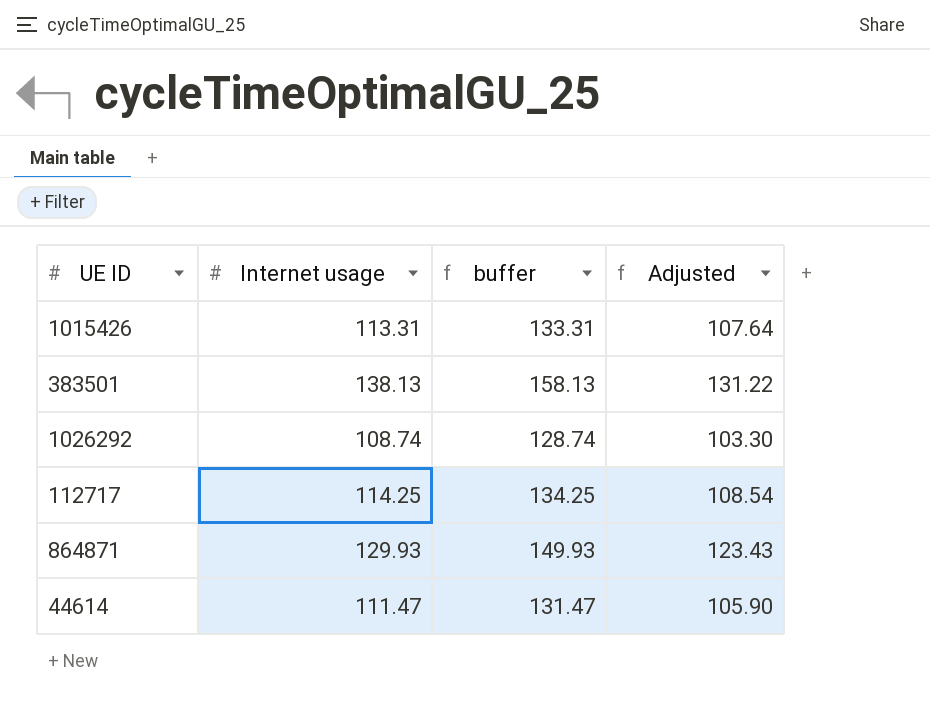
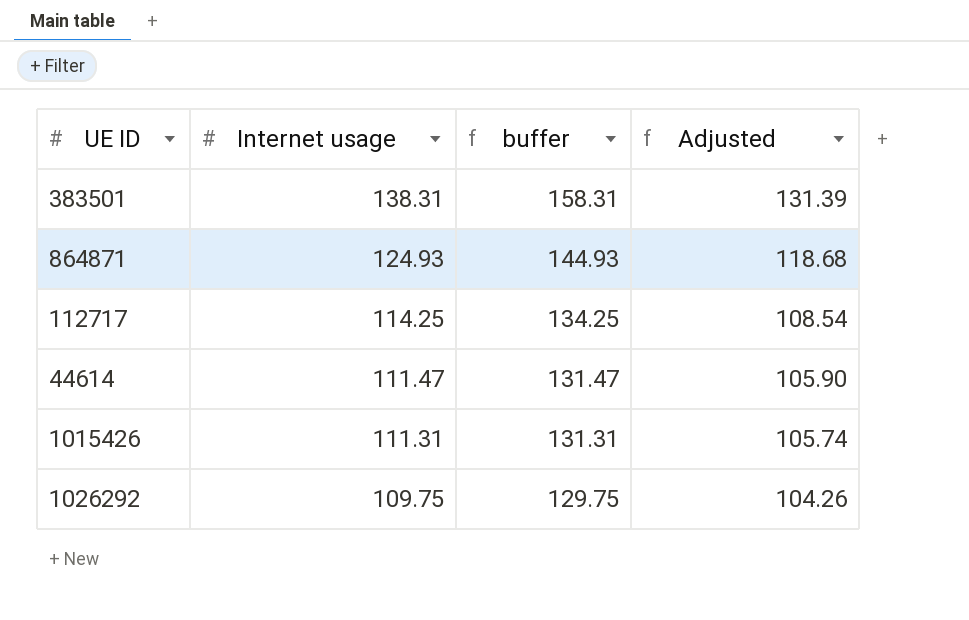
row order: none -> Internet usage descending
383501 | Internet usage: 138.13 -> 138.31
383501 | buffer: 158.13 -> 158.31
383501 | Adjusted: 131.22 -> 131.39
864871 | Internet usage: 129.93 -> 124.93
864871 | buffer: 149.93 -> 144.93
864871 | Adjusted: 123.43 -> 118.68
1015426 | Internet usage: 113.31 -> 111.31
1015426 | buffer: 133.31 -> 131.31
1015426 | Adjusted: 107.64 -> 105.74
1026292 | Internet usage: 108.74 -> 109.75
1026292 | buffer: 128.74 -> 129.75
1026292 | Adjusted: 103.30 -> 104.26

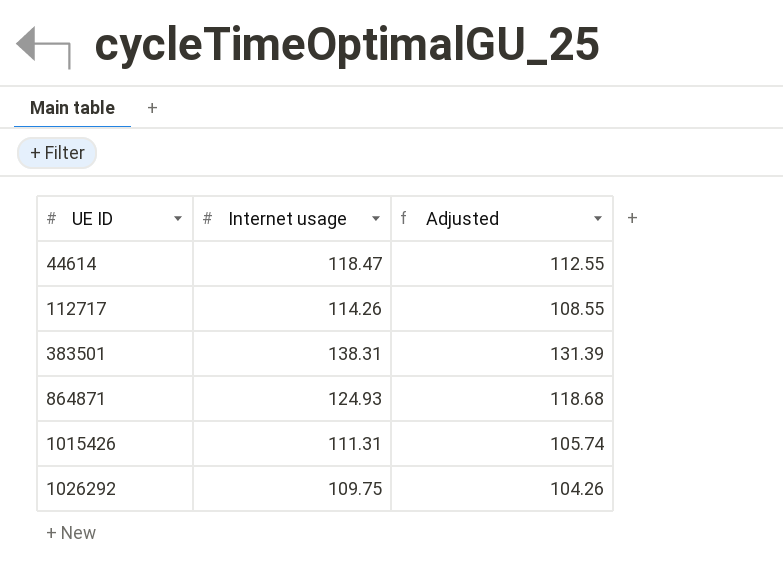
row order: Internet usage descending -> UE ID ascending
column buffer | formula: [Internet usage] + 20 -> none
44614 | Internet usage: 111.47 -> 118.47
44614 | Adjusted: 105.90 -> 112.55
112717 | Internet usage: 114.25 -> 114.26
112717 | Adjusted: 108.54 -> 108.55

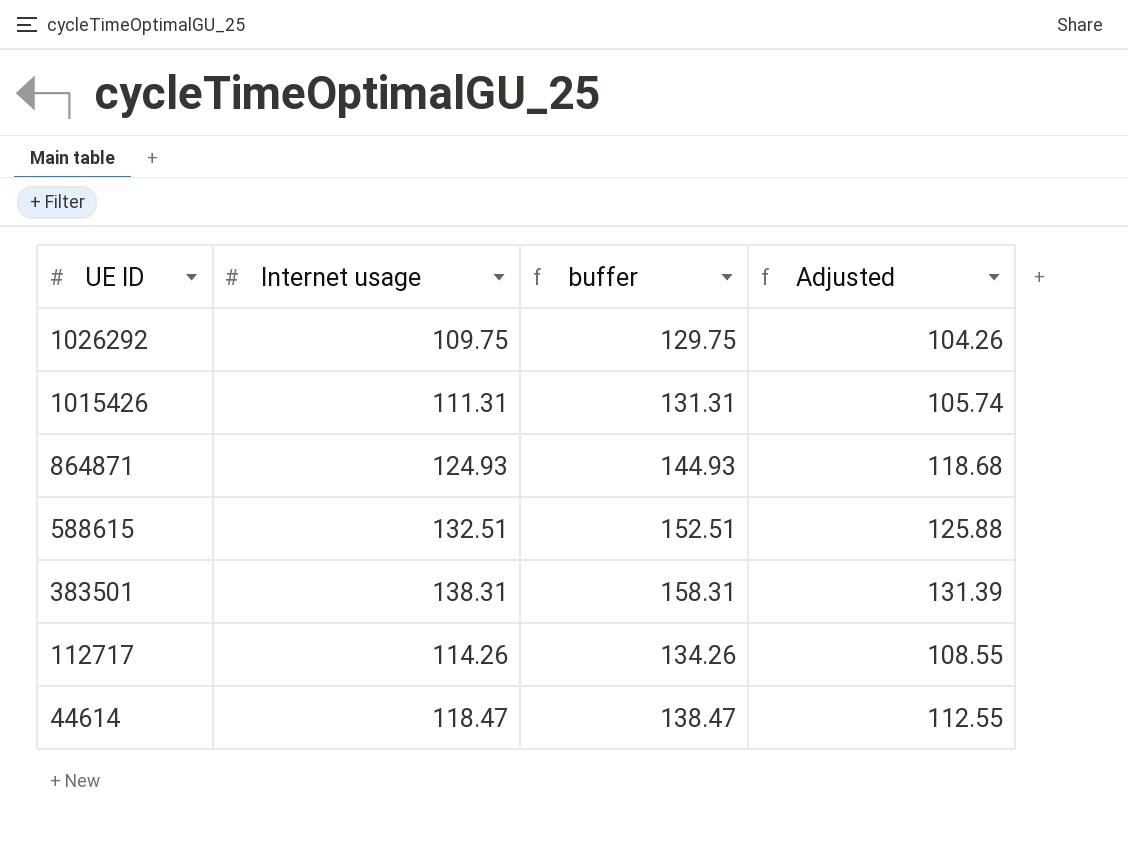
row order: UE ID ascending -> UE ID descending
column buffer | formula: none -> [Internet usage] + 20
row 588615: none -> 132.51 | 152.51 | 125.88

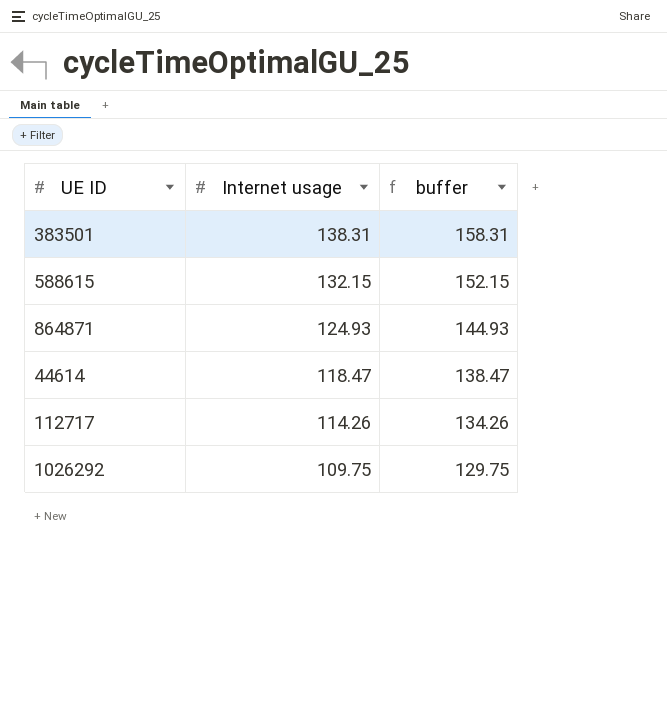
row order: UE ID descending -> Internet usage descending
column Adjusted | formula: [Internet usage] * 0.95 -> none
row 1015426: 111.31 | 131.31 | 105.74 -> none
588615 | Internet usage: 132.51 -> 132.15
588615 | buffer: 152.51 -> 152.15

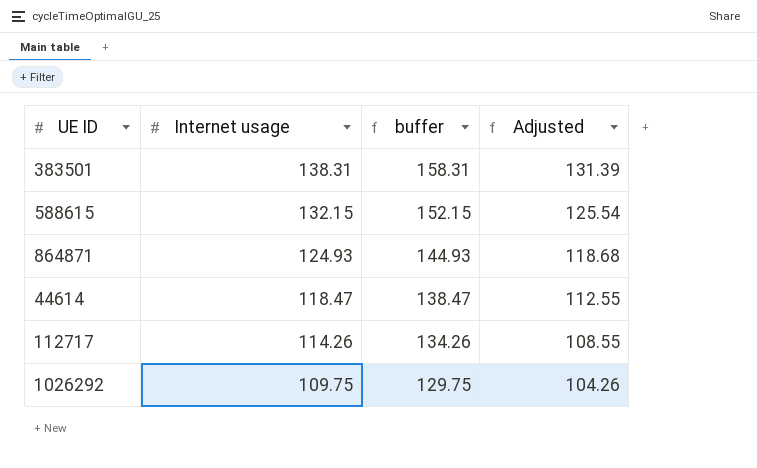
column Adjusted | formula: none -> [Internet usage] * 0.95

